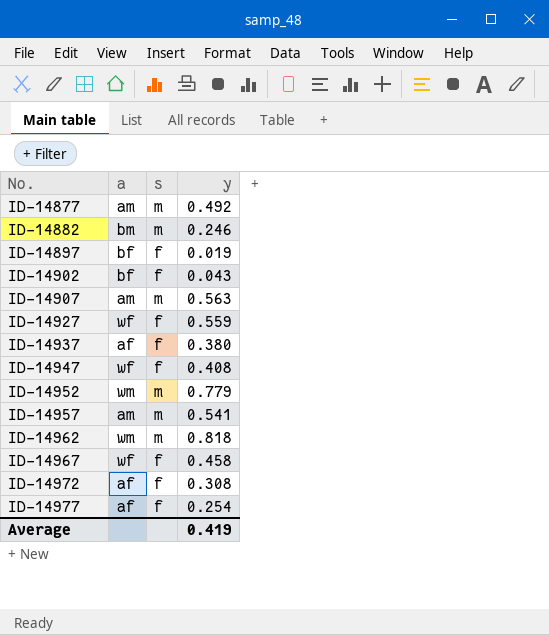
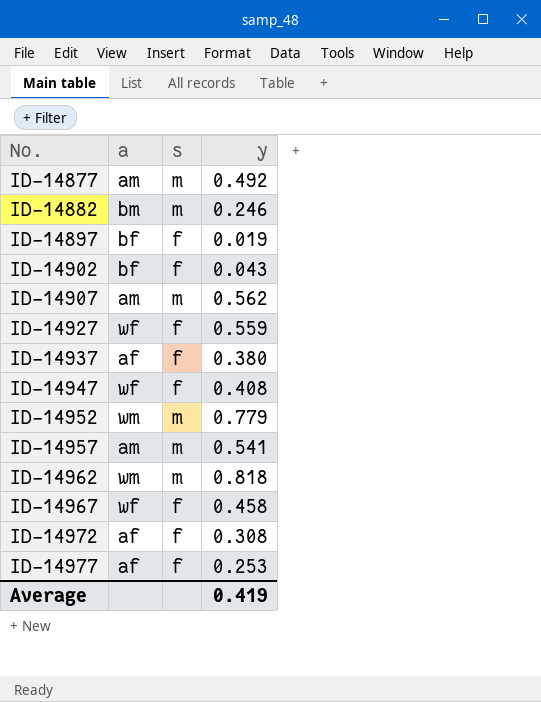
ID-14907 | y: 0.563 -> 0.562
ID-14977 | y: 0.254 -> 0.253

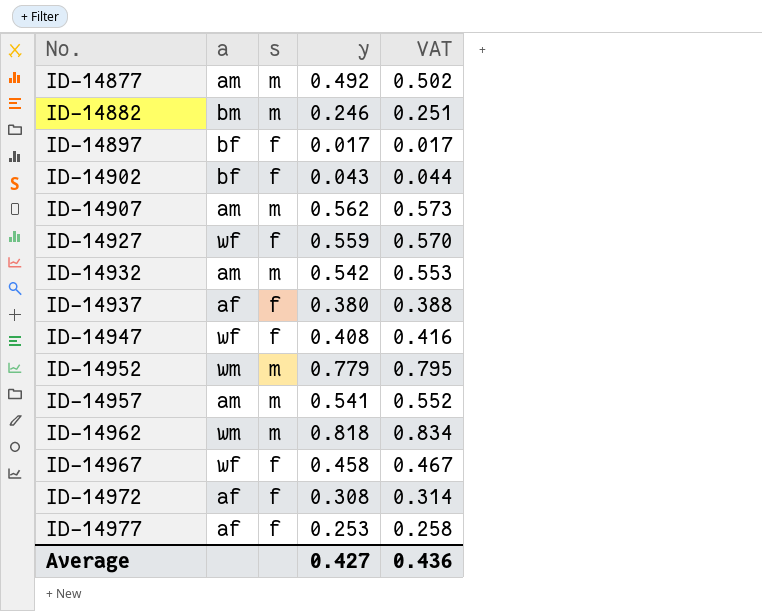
column VAT | formula: none -> [y] * 1.02
ID-14897 | y: 0.019 -> 0.017
row ID-14932: none -> am | m | 0.542 | 0.553
Average | y: 0.419 -> 0.427

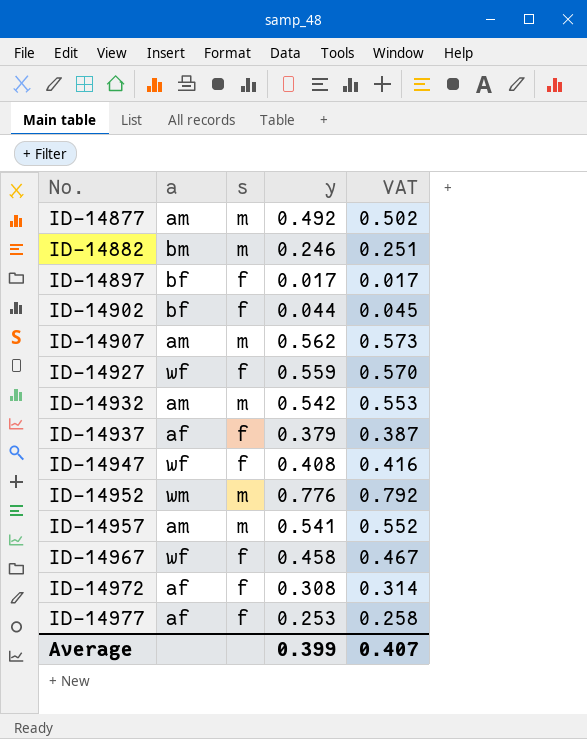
row ID-14962: wm | m | 0.818 | 0.834 -> none
ID-14902 | y: 0.043 -> 0.044
ID-14902 | VAT: 0.044 -> 0.045
ID-14937 | y: 0.380 -> 0.379
ID-14937 | VAT: 0.388 -> 0.387
ID-14952 | y: 0.779 -> 0.776
ID-14952 | VAT: 0.795 -> 0.792
Average | y: 0.427 -> 0.399
Average | VAT: 0.436 -> 0.407

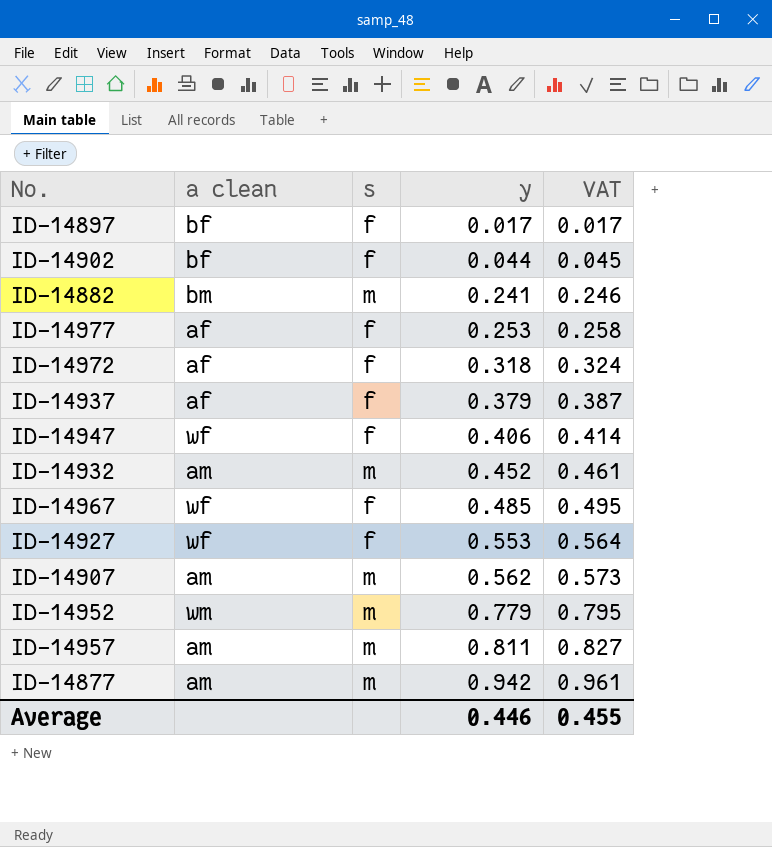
row order: No. ascending -> y ascending
column name: a -> a clean
ID-14882 | y: 0.246 -> 0.241
ID-14882 | VAT: 0.251 -> 0.246
ID-14972 | y: 0.308 -> 0.318
ID-14972 | VAT: 0.314 -> 0.324
ID-14947 | y: 0.408 -> 0.406
ID-14947 | VAT: 0.416 -> 0.414
ID-14932 | y: 0.542 -> 0.452
ID-14932 | VAT: 0.553 -> 0.461
ID-14967 | y: 0.458 -> 0.485
ID-14967 | VAT: 0.467 -> 0.495
ID-14927 | y: 0.559 -> 0.553
ID-14927 | VAT: 0.570 -> 0.564
ID-14952 | y: 0.776 -> 0.779
ID-14952 | VAT: 0.792 -> 0.795
ID-14957 | y: 0.541 -> 0.811
ID-14957 | VAT: 0.552 -> 0.827
ID-14877 | y: 0.492 -> 0.942
ID-14877 | VAT: 0.502 -> 0.961
Average | y: 0.399 -> 0.446
Average | VAT: 0.407 -> 0.455

